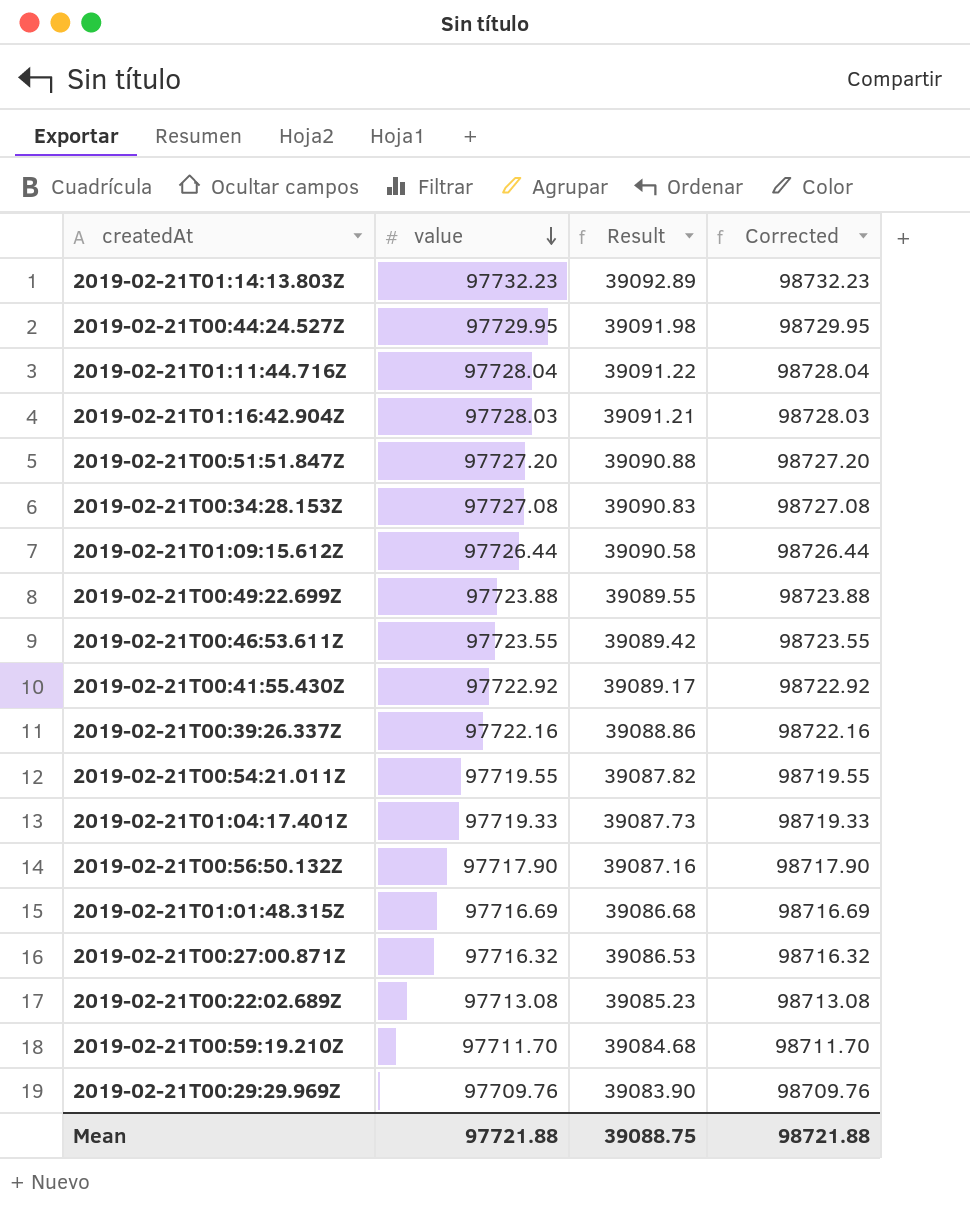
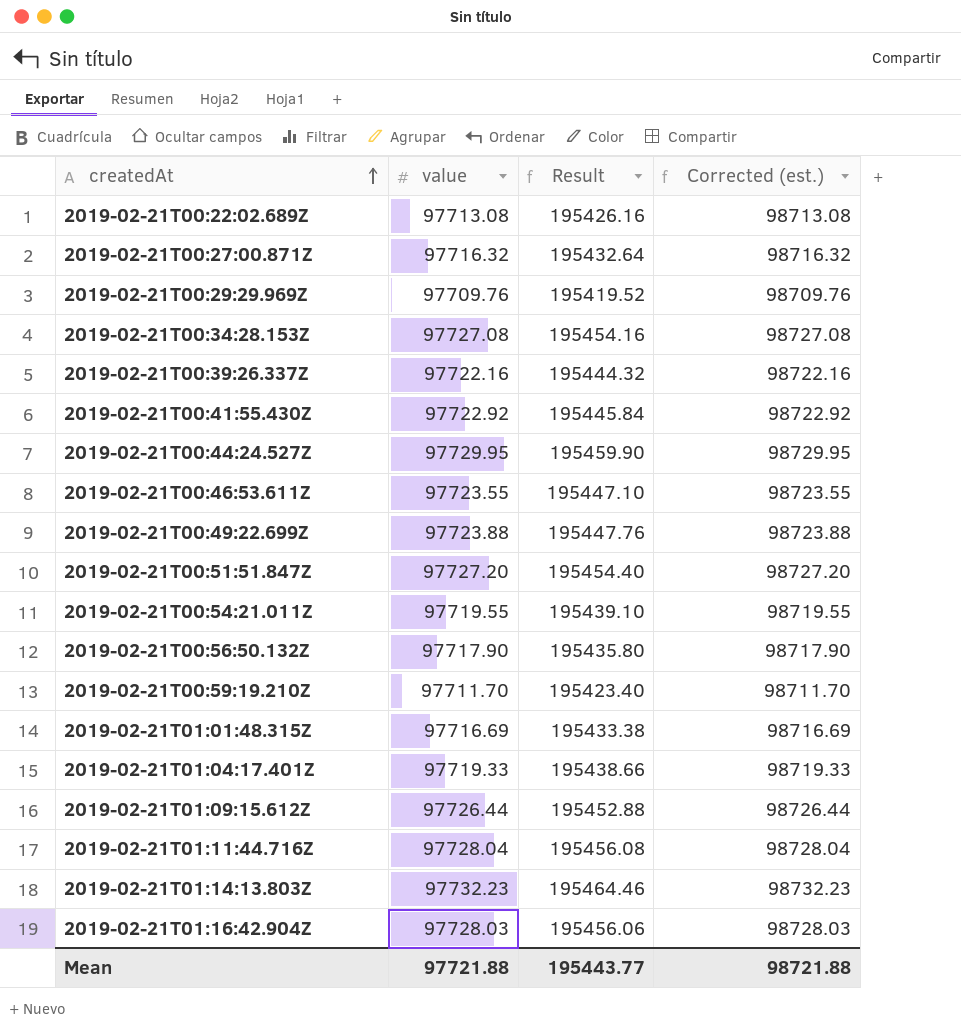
row order: value descending -> createdAt ascending
column Result | formula: [value] * 0.4 -> [value] * 2
column name: Corrected -> Corrected (est.)
Mean | Result: 39088.75 -> 195443.77

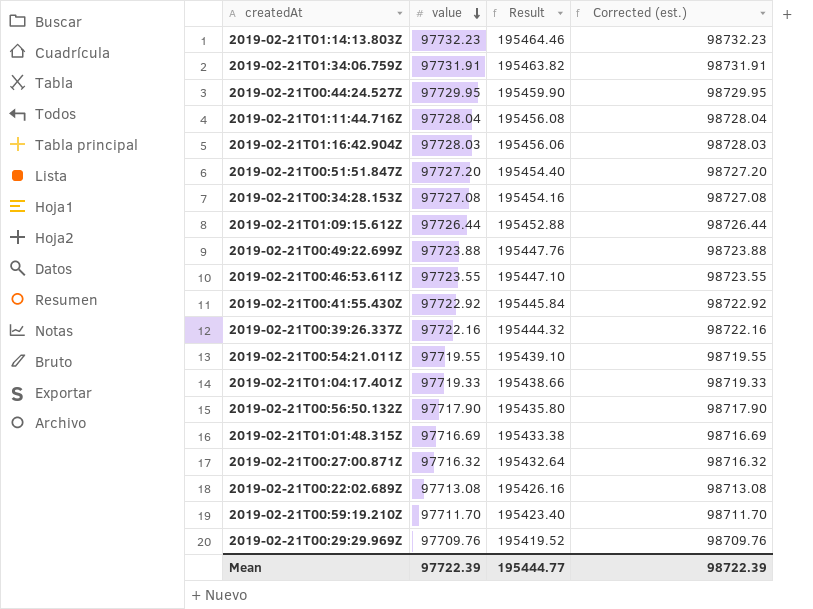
row order: createdAt ascending -> value descending
row 2019-02-21T01:34:06.759Z: none -> 97731.91 | 195463.82 | 98731.91
Mean | value: 97721.88 -> 97722.39
Mean | Result: 195443.77 -> 195444.77
Mean | Corrected (est.): 98721.88 -> 98722.39

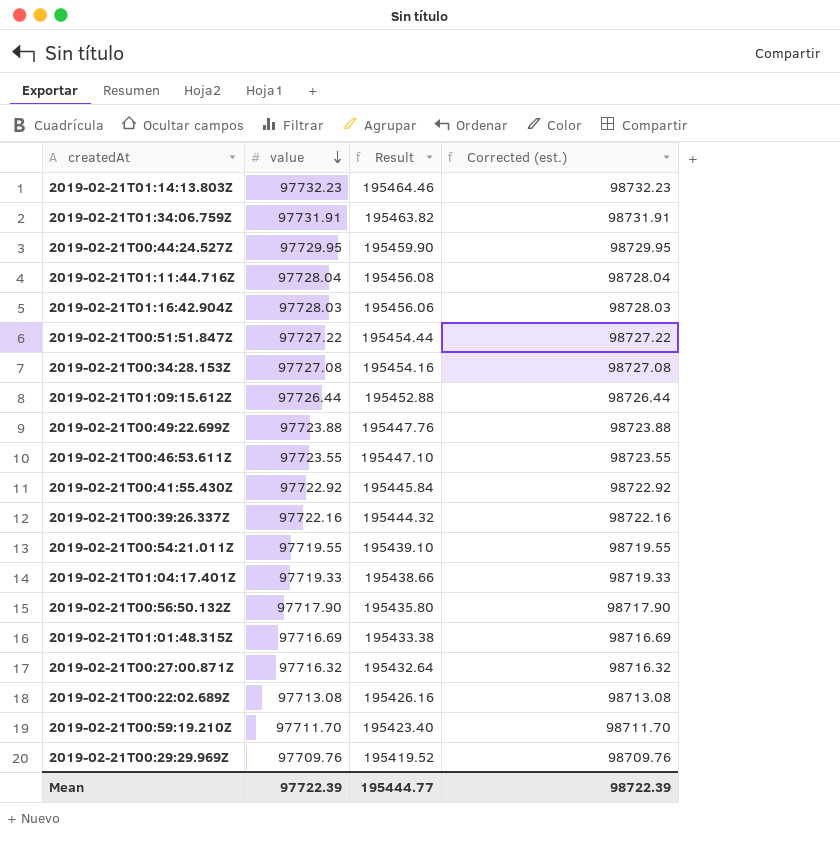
2019-02-21T00:51:51.847Z | value: 97727.20 -> 97727.22
2019-02-21T00:51:51.847Z | Result: 195454.40 -> 195454.44
2019-02-21T00:51:51.847Z | Corrected (est.): 98727.20 -> 98727.22

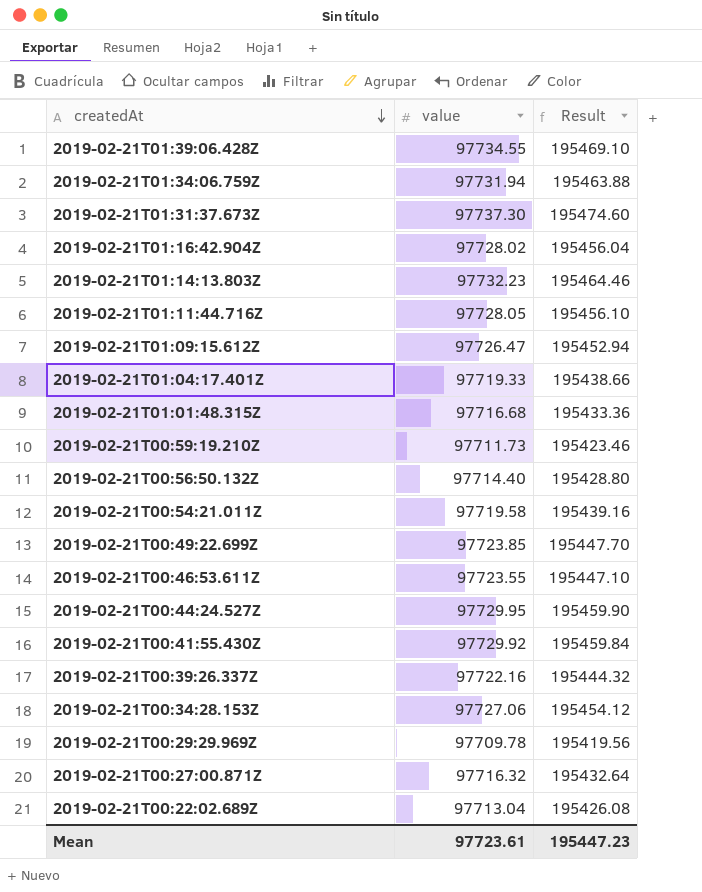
row order: value descending -> createdAt descending
column Corrected (est.) | formula: [value] + 1000 -> none
row 2019-02-21T00:51:51.847Z: 97727.22 | 195454.44 | 98727.22 -> none
row 2019-02-21T01:39:06.428Z: none -> 97734.55 | 195469.10
2019-02-21T01:34:06.759Z | value: 97731.91 -> 97731.94
2019-02-21T01:34:06.759Z | Result: 195463.82 -> 195463.88
row 2019-02-21T01:31:37.673Z: none -> 97737.30 | 195474.60
2019-02-21T01:16:42.904Z | value: 97728.03 -> 97728.02
2019-02-21T01:16:42.904Z | Result: 195456.06 -> 195456.04
2019-02-21T01:11:44.716Z | value: 97728.04 -> 97728.05
2019-02-21T01:11:44.716Z | Result: 195456.08 -> 195456.10
2019-02-21T01:09:15.612Z | value: 97726.44 -> 97726.47
2019-02-21T01:09:15.612Z | Result: 195452.88 -> 195452.94
2019-02-21T01:01:48.315Z | value: 97716.69 -> 97716.68
2019-02-21T01:01:48.315Z | Result: 195433.38 -> 195433.36
2019-02-21T00:59:19.210Z | value: 97711.70 -> 97711.73
2019-02-21T00:59:19.210Z | Result: 195423.40 -> 195423.46
2019-02-21T00:56:50.132Z | value: 97717.90 -> 97714.40
2019-02-21T00:56:50.132Z | Result: 195435.80 -> 195428.80
2019-02-21T00:54:21.011Z | value: 97719.55 -> 97719.58
2019-02-21T00:54:21.011Z | Result: 195439.10 -> 195439.16
2019-02-21T00:49:22.699Z | value: 97723.88 -> 97723.85
2019-02-21T00:49:22.699Z | Result: 195447.76 -> 195447.70
2019-02-21T00:41:55.430Z | value: 97722.92 -> 97729.92
2019-02-21T00:41:55.430Z | Result: 195445.84 -> 195459.84
2019-02-21T00:34:28.153Z | value: 97727.08 -> 97727.06
2019-02-21T00:34:28.153Z | Result: 195454.16 -> 195454.12
2019-02-21T00:29:29.969Z | value: 97709.76 -> 97709.78
2019-02-21T00:29:29.969Z | Result: 195419.52 -> 195419.56
2019-02-21T00:22:02.689Z | value: 97713.08 -> 97713.04
2019-02-21T00:22:02.689Z | Result: 195426.16 -> 195426.08
Mean | value: 97722.39 -> 97723.61
Mean | Result: 195444.77 -> 195447.23

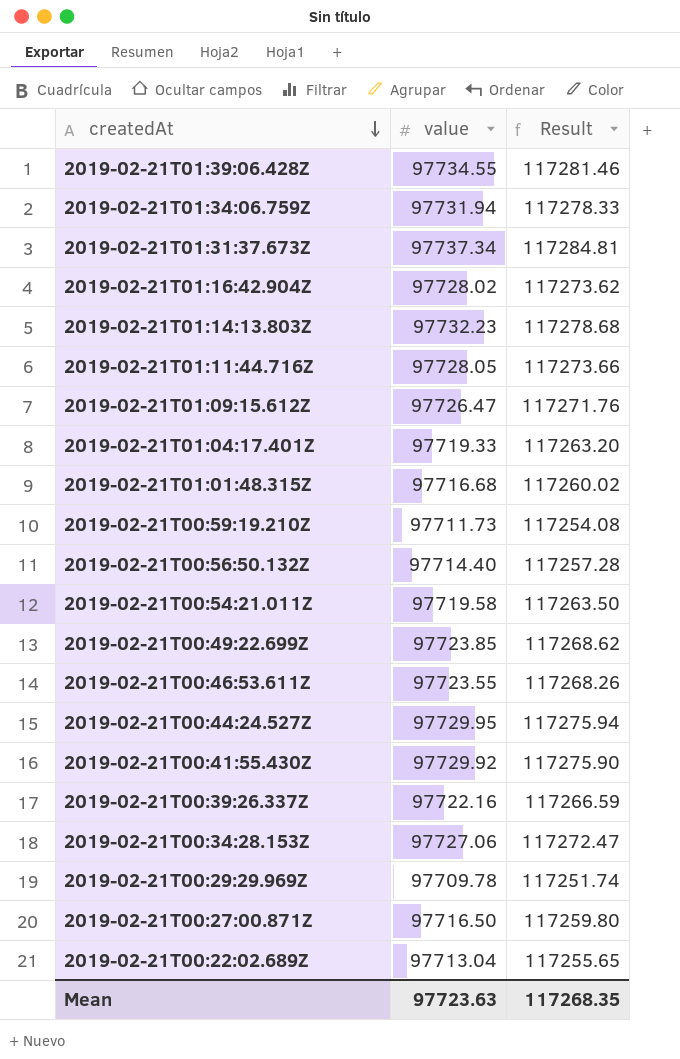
column Result | formula: [value] * 2 -> [value] * 1.2
2019-02-21T01:31:37.673Z | value: 97737.30 -> 97737.34
2019-02-21T00:27:00.871Z | value: 97716.32 -> 97716.50
Mean | value: 97723.61 -> 97723.63
Mean | Result: 195447.23 -> 117268.35

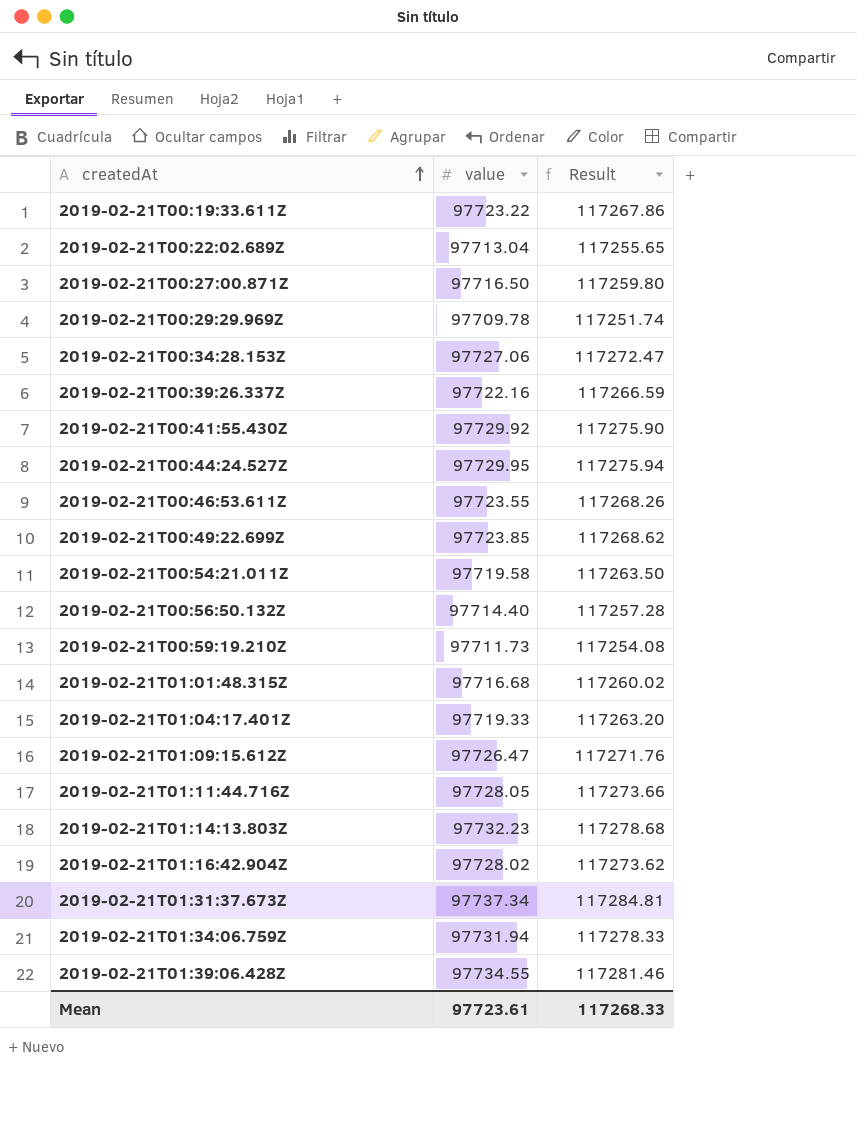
row order: createdAt descending -> createdAt ascending
row 2019-02-21T00:19:33.611Z: none -> 97723.22 | 117267.86
Mean | value: 97723.63 -> 97723.61
Mean | Result: 117268.35 -> 117268.33

